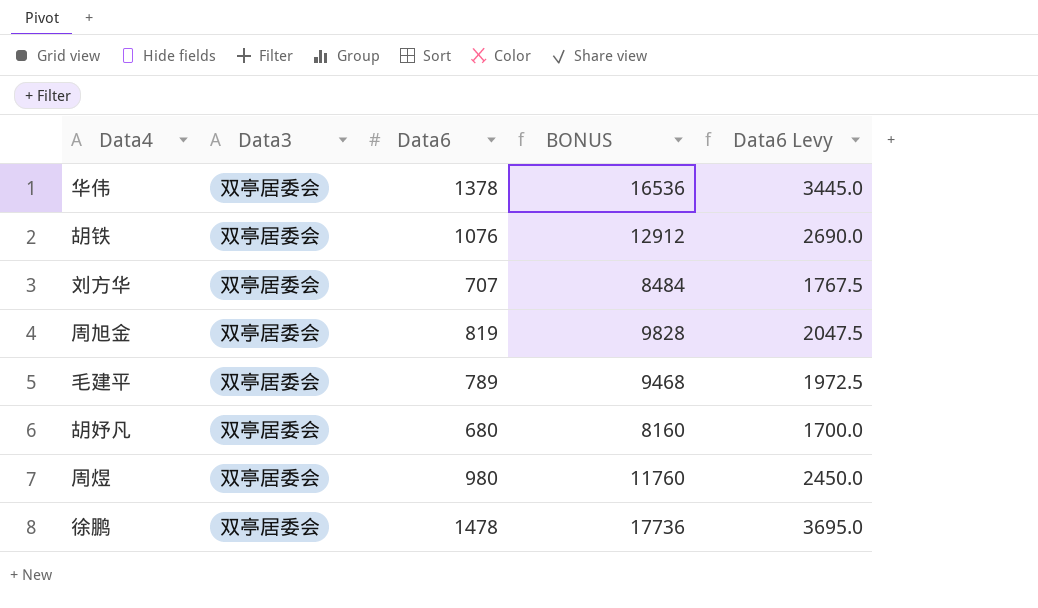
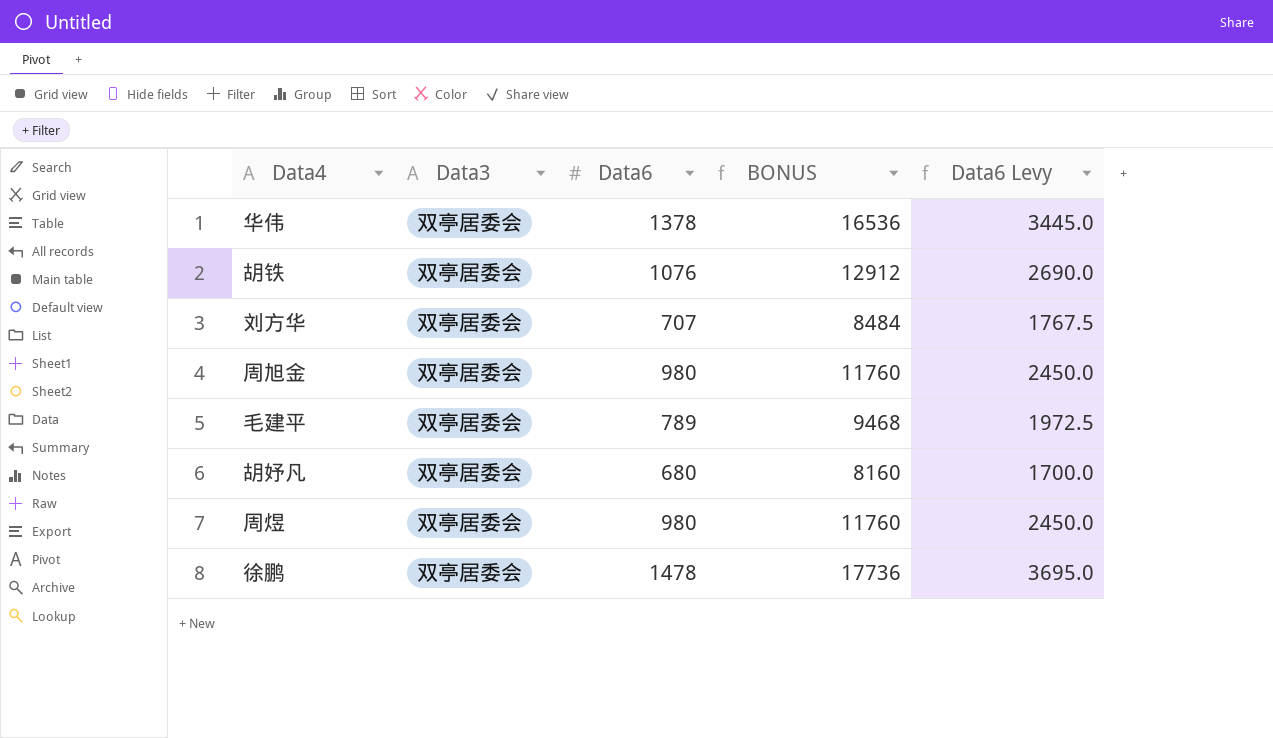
周旭金 | Data6: 819 -> 980
周旭金 | BONUS: 9828 -> 11760
周旭金 | Data6 Levy: 2047.5 -> 2450.0

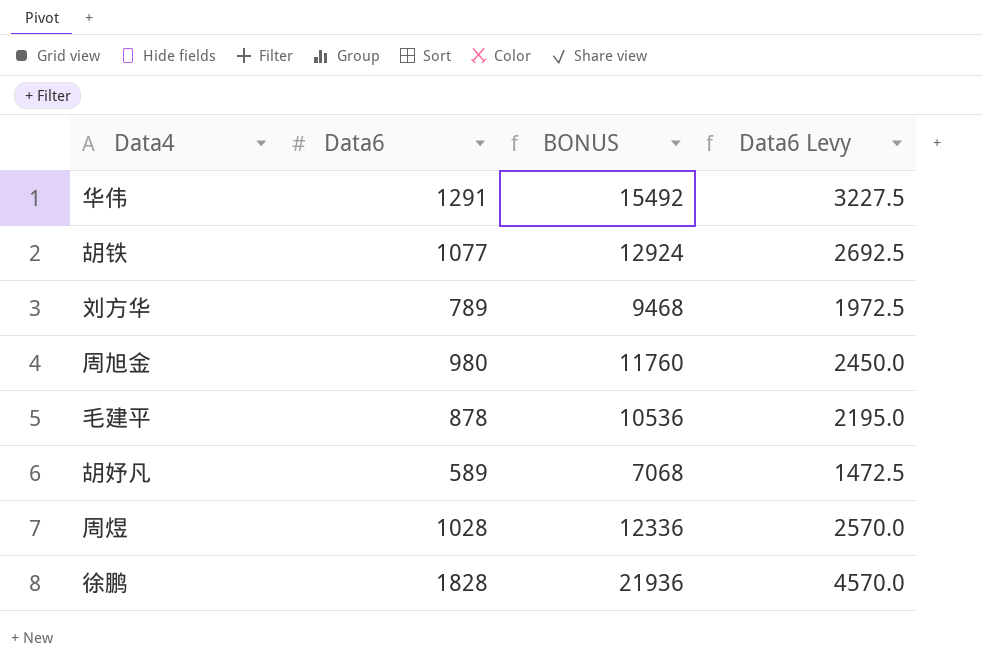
column Data3 | position: 2 -> none
华伟 | Data6: 1378 -> 1291
华伟 | BONUS: 16536 -> 15492
华伟 | Data6 Levy: 3445.0 -> 3227.5
胡铁 | Data6: 1076 -> 1077
胡铁 | BONUS: 12912 -> 12924
胡铁 | Data6 Levy: 2690.0 -> 2692.5
刘方华 | Data6: 707 -> 789
刘方华 | BONUS: 8484 -> 9468
刘方华 | Data6 Levy: 1767.5 -> 1972.5
毛建平 | Data6: 789 -> 878
毛建平 | BONUS: 9468 -> 10536
毛建平 | Data6 Levy: 1972.5 -> 2195.0
胡妤凡 | Data6: 680 -> 589
胡妤凡 | BONUS: 8160 -> 7068
胡妤凡 | Data6 Levy: 1700.0 -> 1472.5
周煜 | Data6: 980 -> 1028
周煜 | BONUS: 11760 -> 12336
周煜 | Data6 Levy: 2450.0 -> 2570.0
徐鹏 | Data6: 1478 -> 1828
徐鹏 | BONUS: 17736 -> 21936
徐鹏 | Data6 Levy: 3695.0 -> 4570.0

